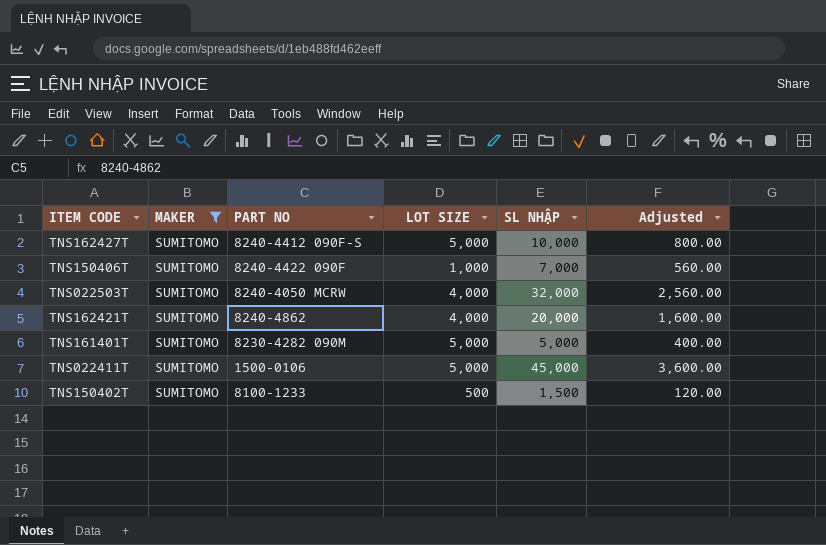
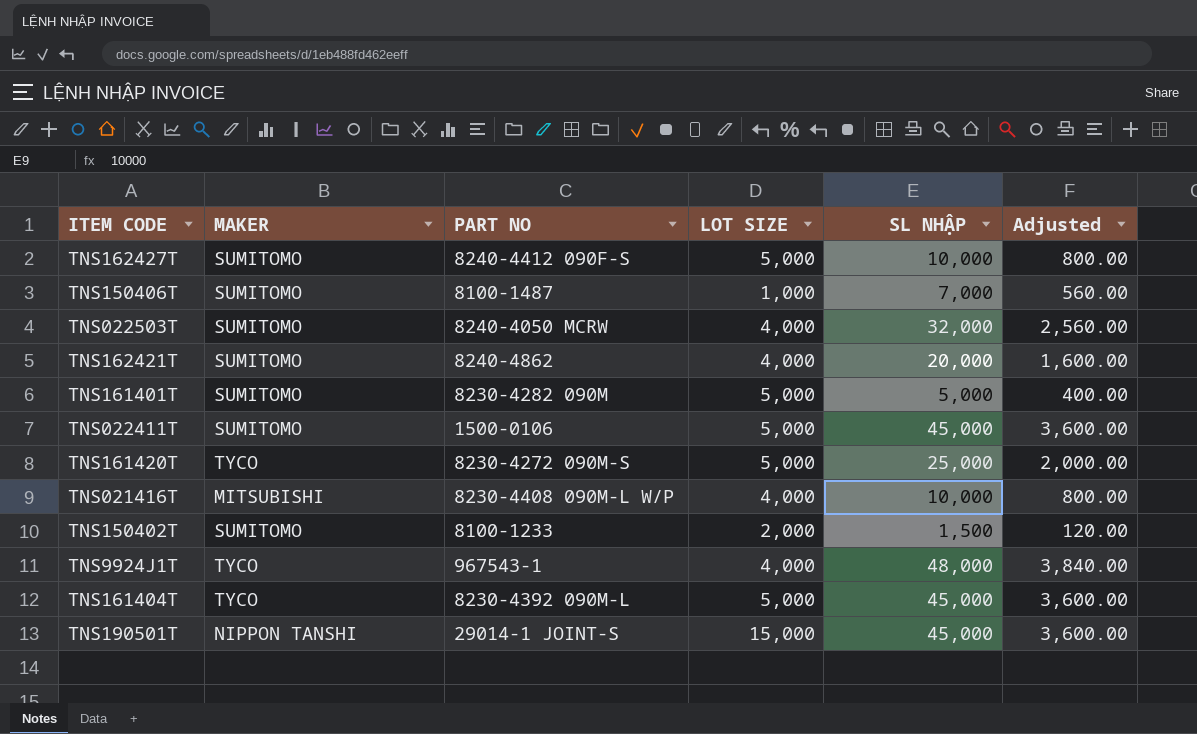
filter: MAKER = SUMITOMO -> none
TNS150406T | PART NO: 8240-4422 090F -> 8100-1487
TNS150402T | LOT SIZE: 500 -> 2,000

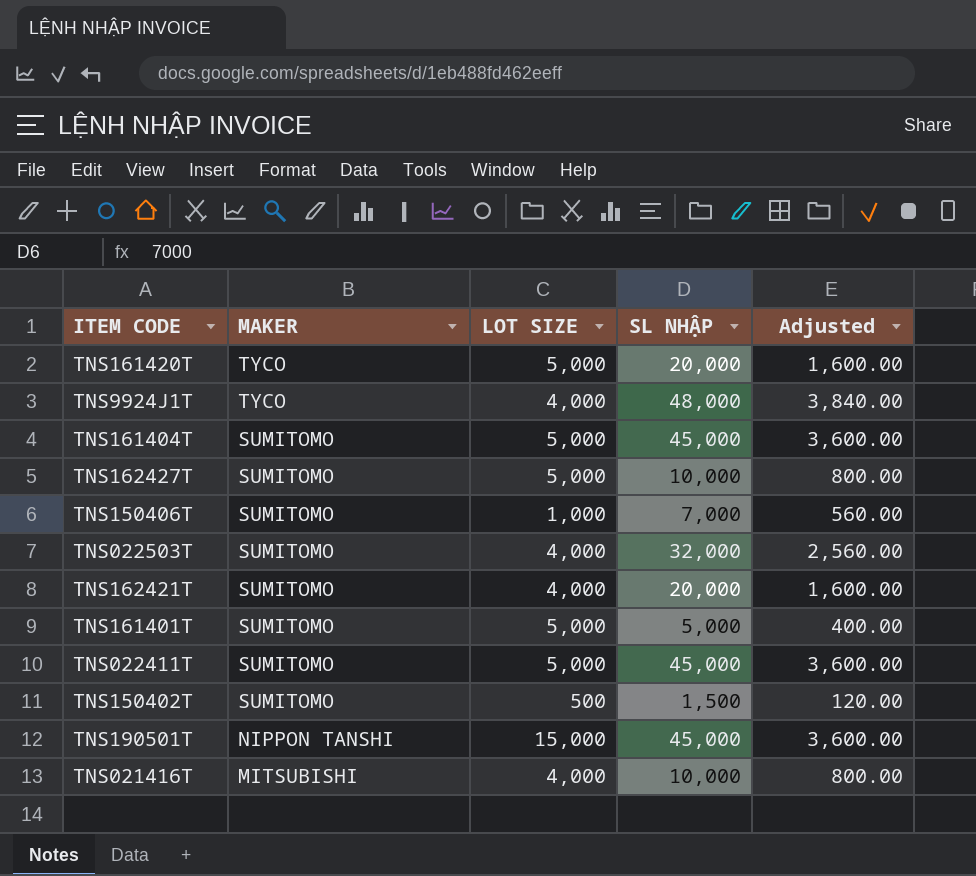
row order: none -> MAKER descending
column PART NO | position: 3 -> none
TNS161420T | SL NHẬP: 25,000 -> 20,000
TNS161420T | Adjusted: 2,000.00 -> 1,600.00
TNS161404T | MAKER: TYCO -> SUMITOMO
TNS150402T | LOT SIZE: 2,000 -> 500

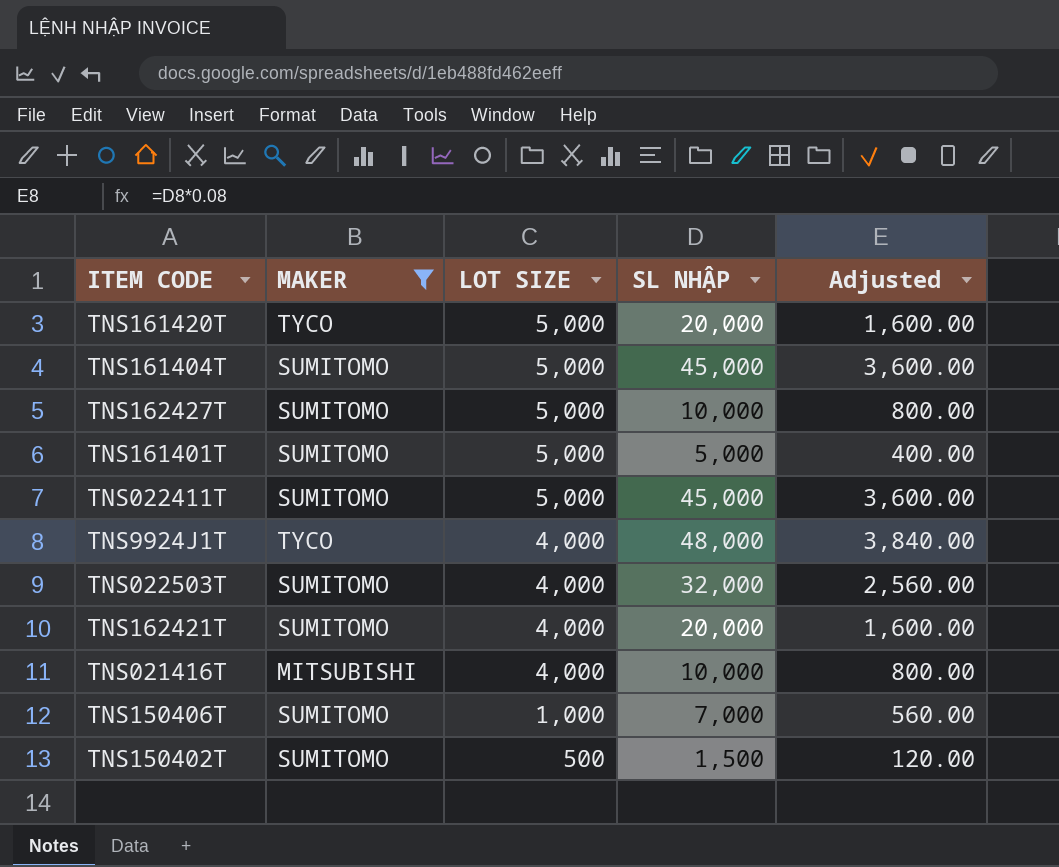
filter: none -> MAKER != NIPPON TANSHI
row order: MAKER descending -> LOT SIZE descending

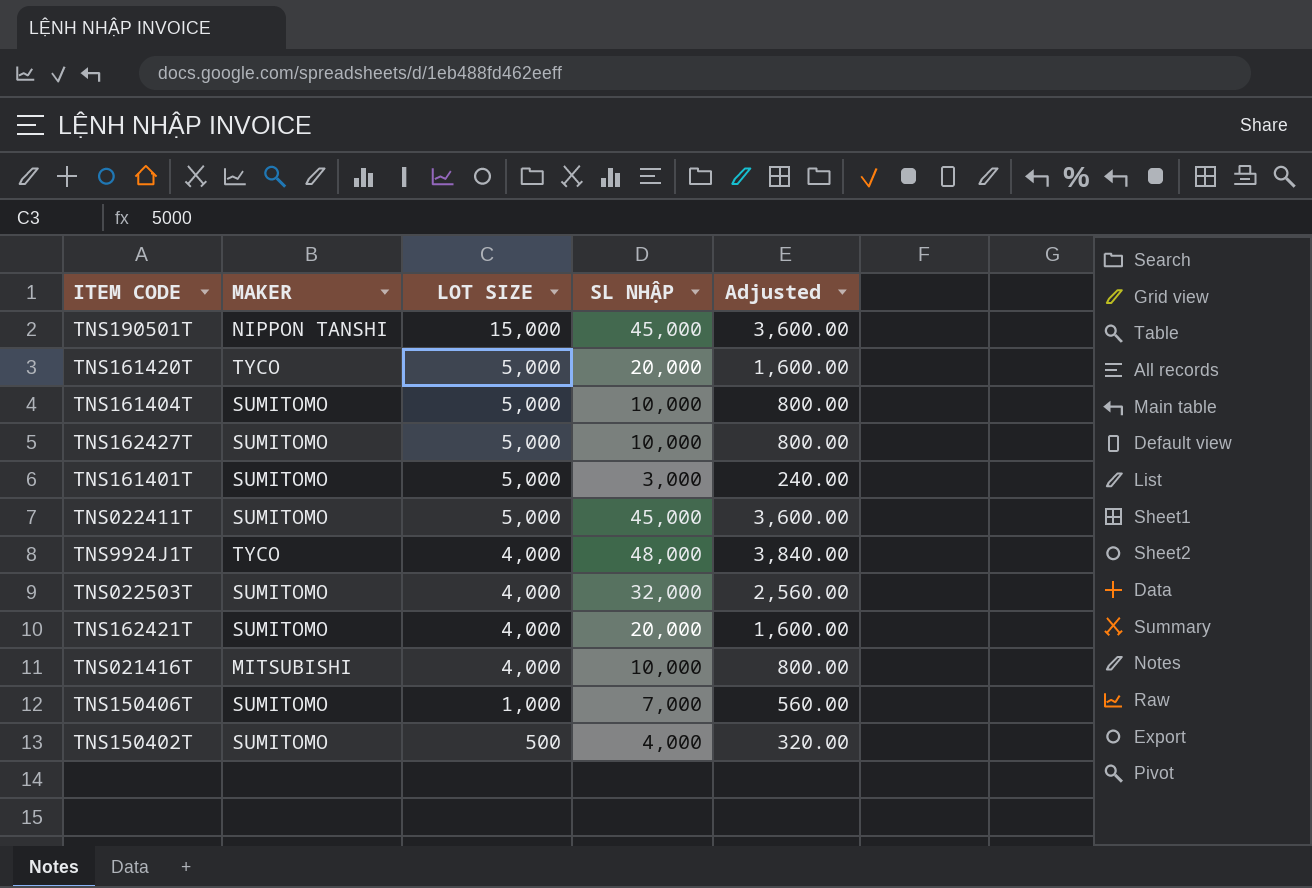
filter: MAKER != NIPPON TANSHI -> none
TNS161404T | SL NHẬP: 45,000 -> 10,000
TNS161404T | Adjusted: 3,600.00 -> 800.00
TNS161401T | SL NHẬP: 5,000 -> 3,000
TNS161401T | Adjusted: 400.00 -> 240.00
TNS150402T | SL NHẬP: 1,500 -> 4,000
TNS150402T | Adjusted: 120.00 -> 320.00

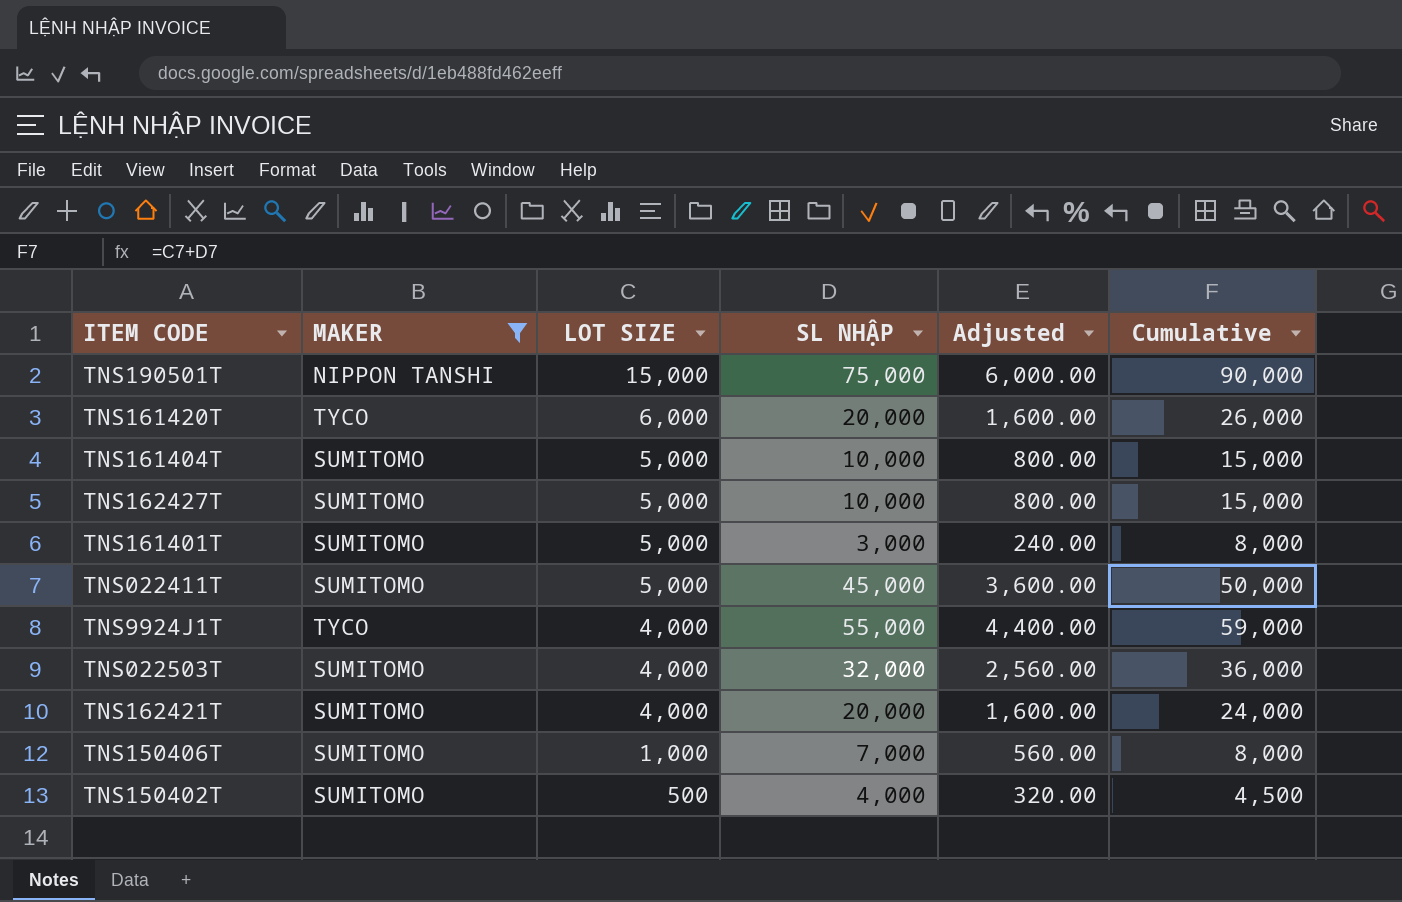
filter: none -> MAKER != MITSUBISHI
column Cumulative | formula: none -> [LOT SIZE] + [SL NHẬP]
TNS190501T | SL NHẬP: 45,000 -> 75,000
TNS190501T | Adjusted: 3,600.00 -> 6,000.00
TNS161420T | LOT SIZE: 5,000 -> 6,000
TNS9924J1T | SL NHẬP: 48,000 -> 55,000
TNS9924J1T | Adjusted: 3,840.00 -> 4,400.00

